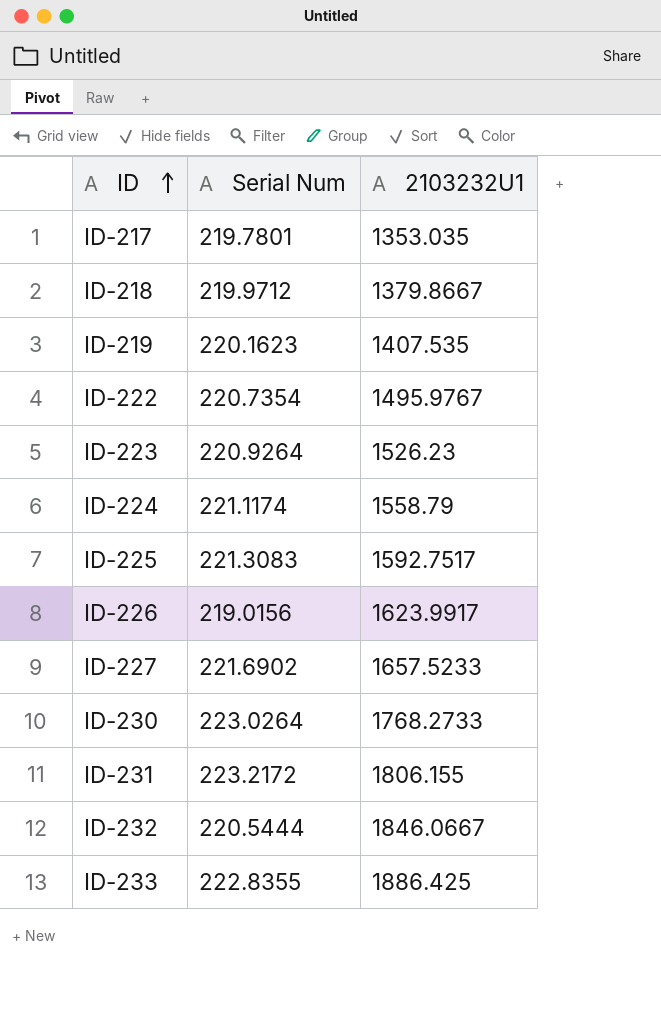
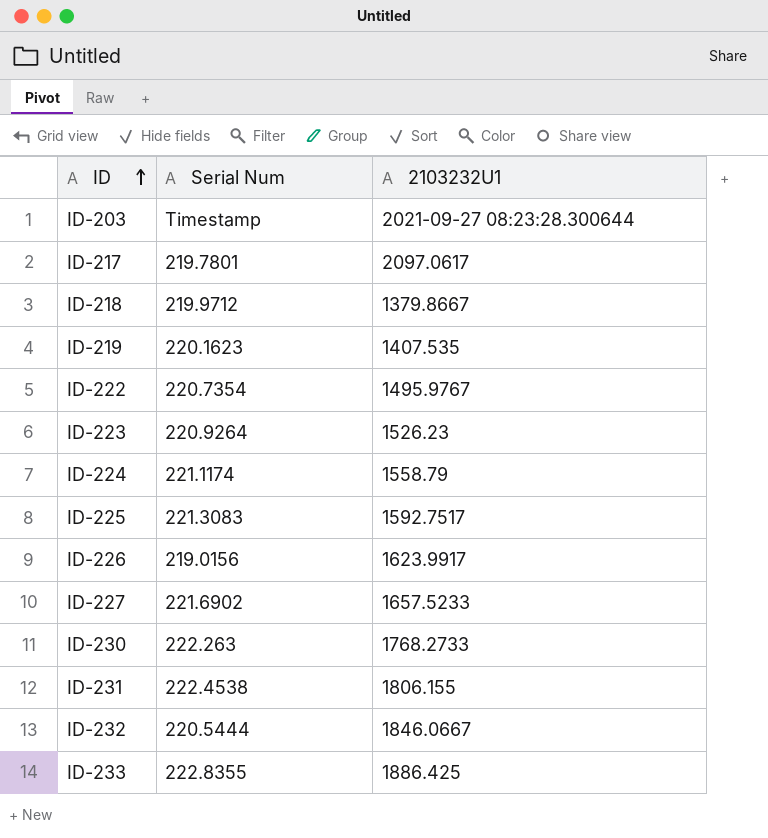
row ID-203: none -> Timestamp | 2021-09-27 08:23:28.300644
ID-217 | 2103232U1: 1353.035 -> 2097.0617
ID-230 | Serial Num: 223.0264 -> 222.263
ID-231 | Serial Num: 223.2172 -> 222.4538

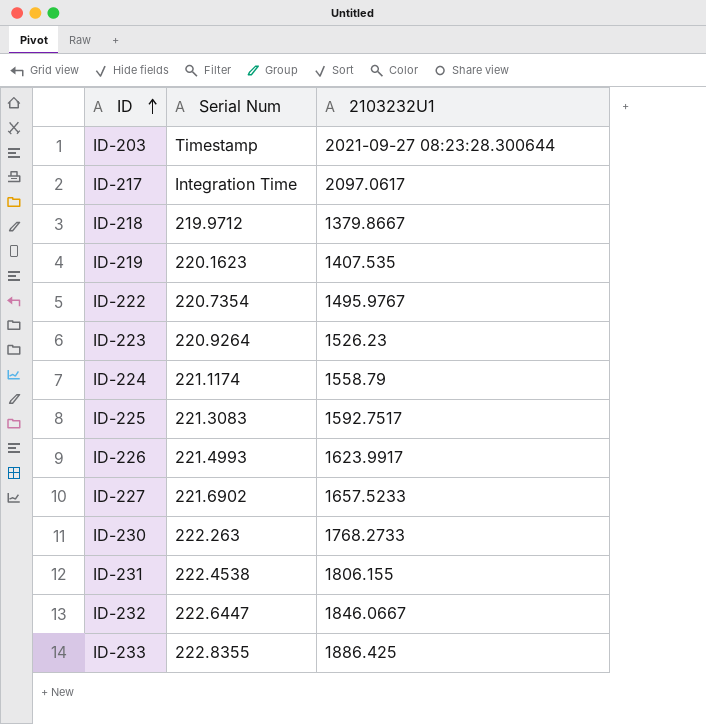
ID-217 | Serial Num: 219.7801 -> Integration Time
ID-226 | Serial Num: 219.0156 -> 221.4993
ID-232 | Serial Num: 220.5444 -> 222.6447

